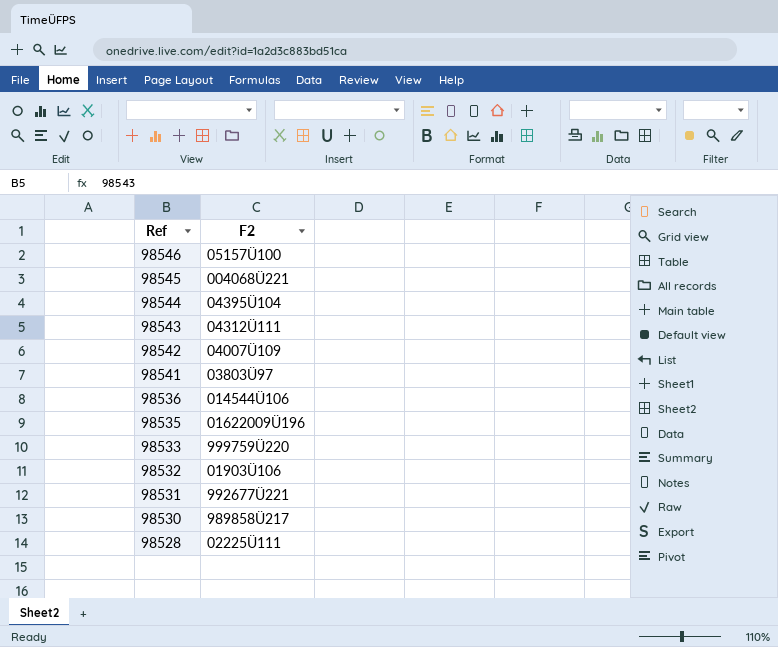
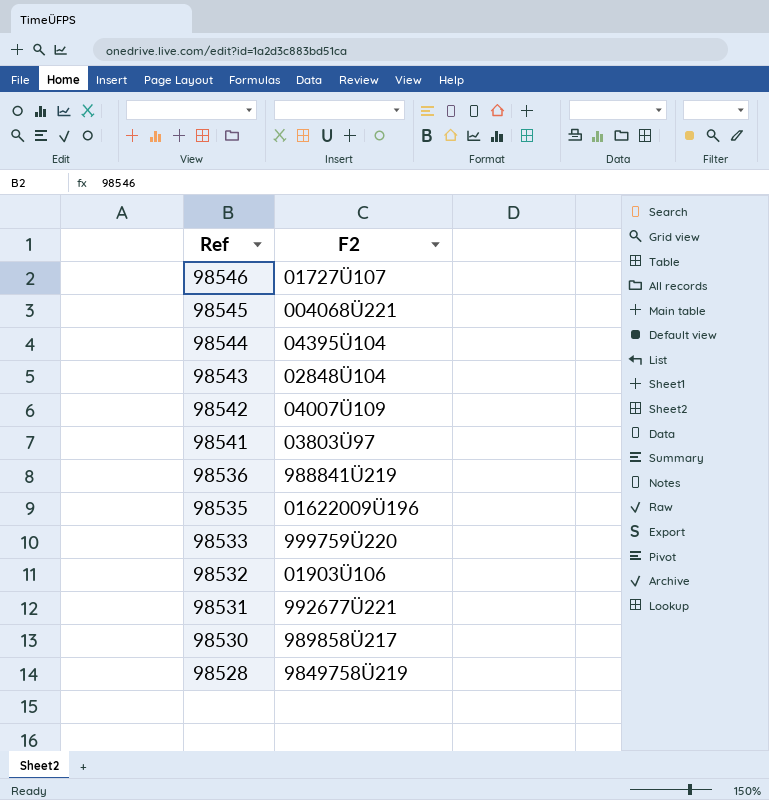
98546 | F2: 05157Ü100 -> 01727Ü107
98543 | F2: 04312Ü111 -> 02848Ü104
98536 | F2: 014544Ü106 -> 988841Ü219
98528 | F2: 02225Ü111 -> 9849758Ü219

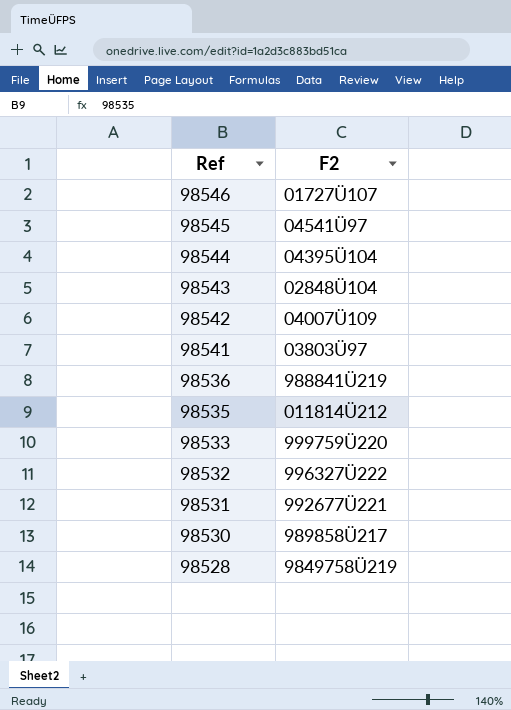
98545 | F2: 004068Ü221 -> 04541Ü97
98535 | F2: 01622009Ü196 -> 011814Ü212
98532 | F2: 01903Ü106 -> 996327Ü222

